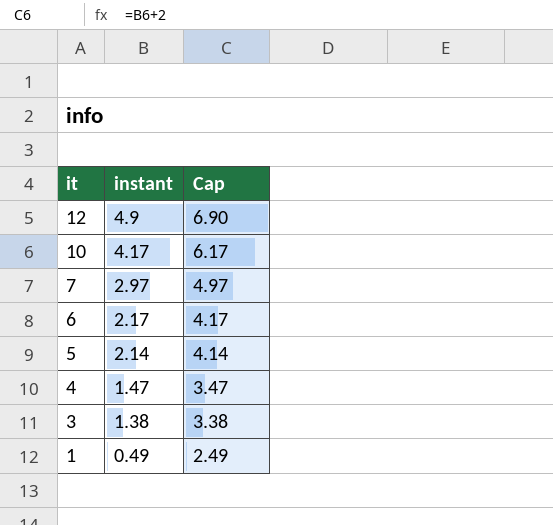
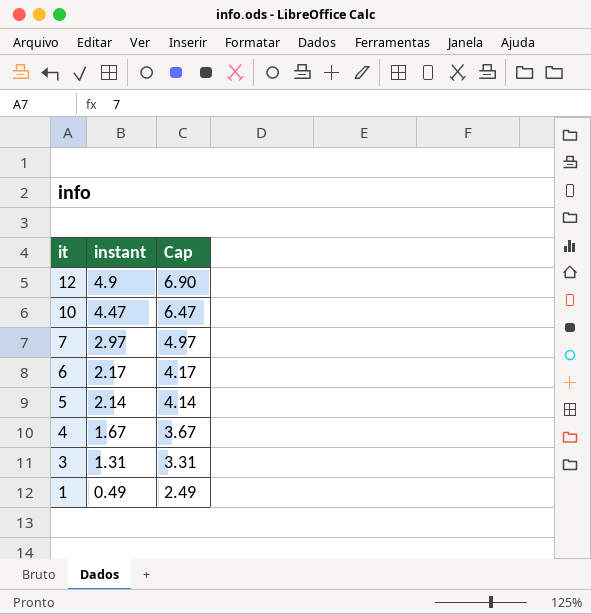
10 | instant: 4.17 -> 4.47
10 | Cap: 6.17 -> 6.47
4 | instant: 1.47 -> 1.67
4 | Cap: 3.47 -> 3.67
3 | instant: 1.38 -> 1.31
3 | Cap: 3.38 -> 3.31

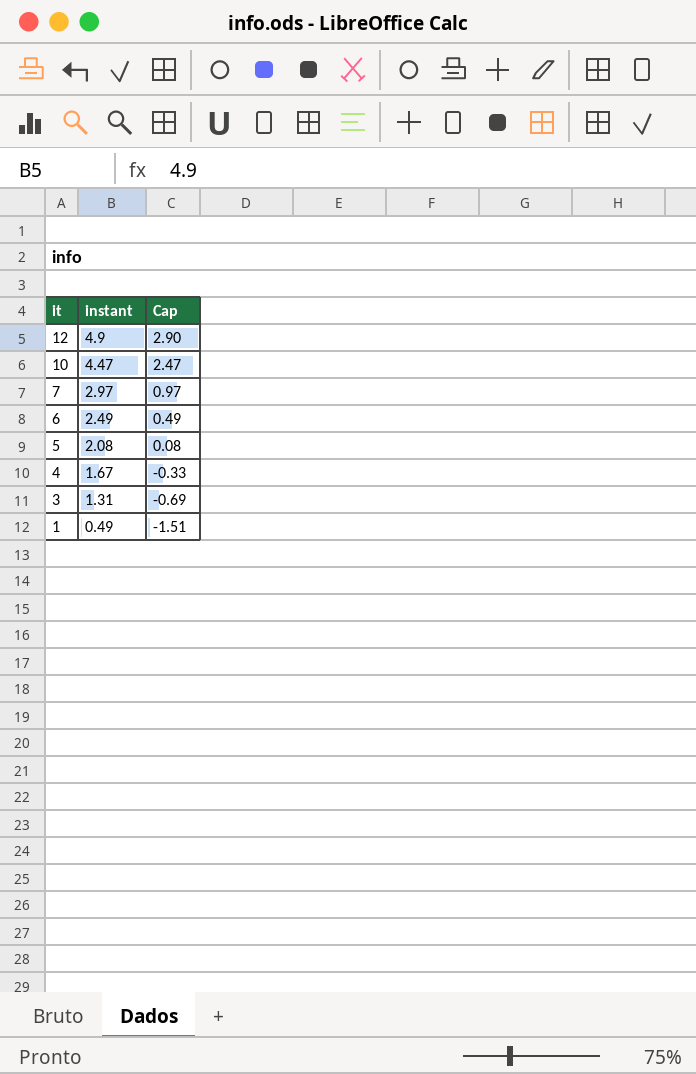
column Cap | formula: [instant] + 2 -> [instant] - 2
6 | instant: 2.17 -> 2.49
5 | instant: 2.14 -> 2.08

